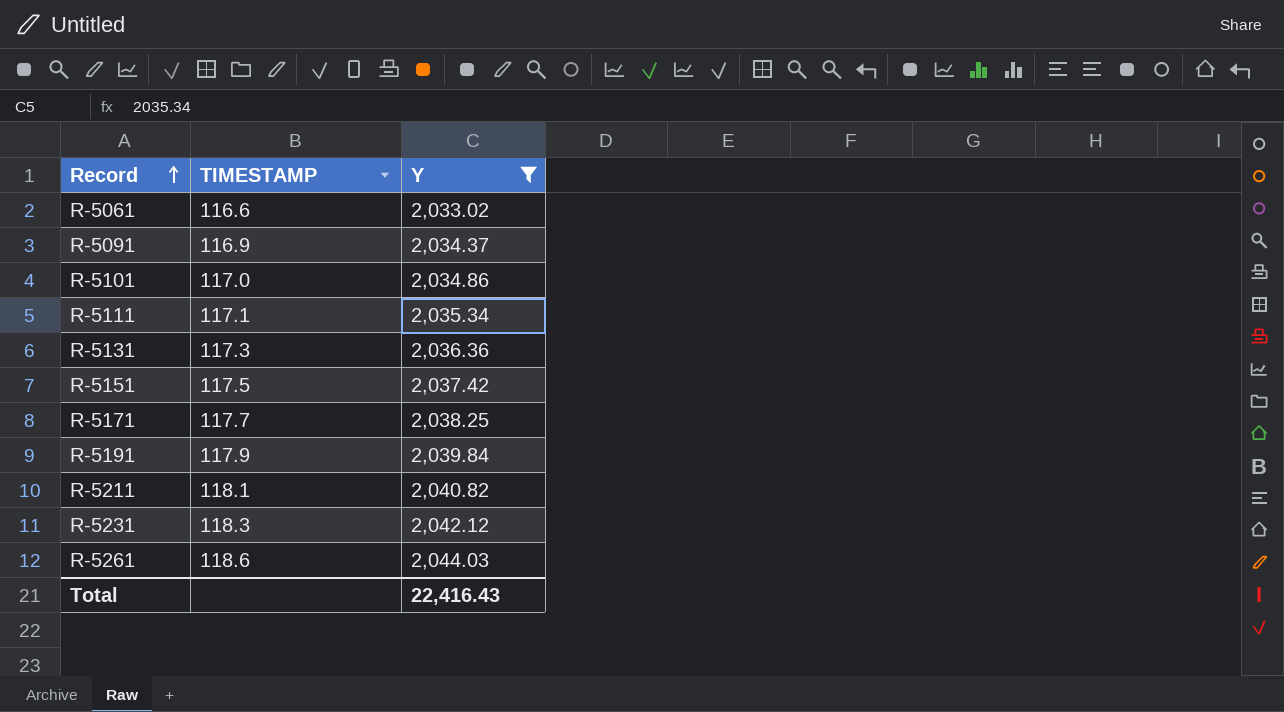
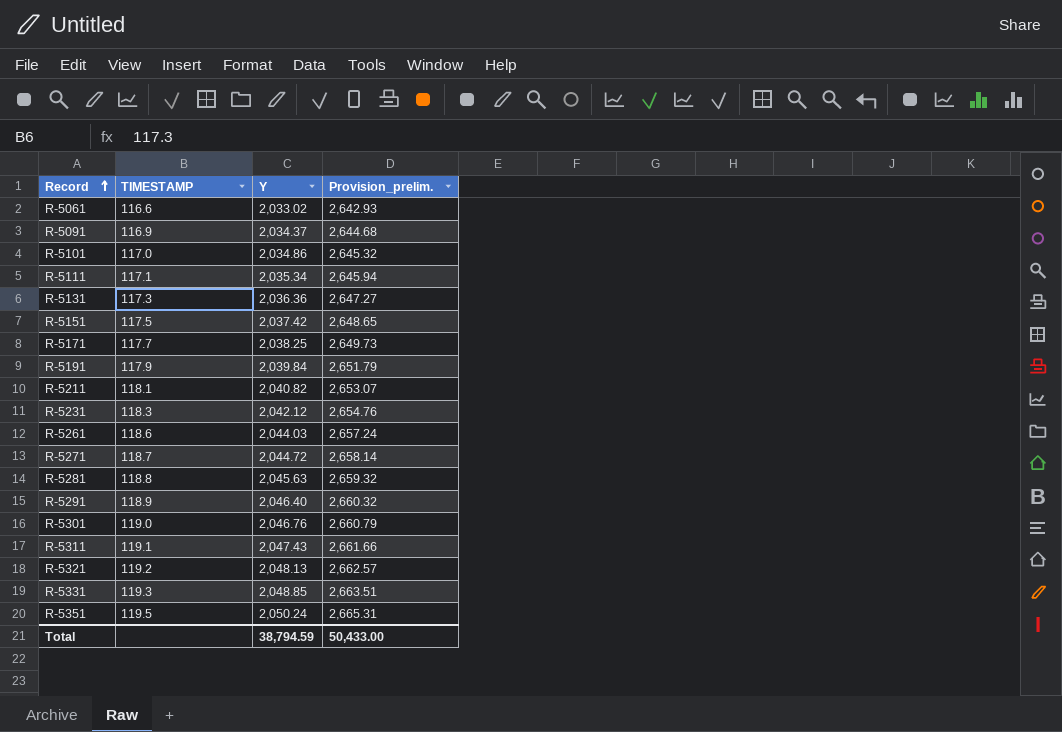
filter: Y <= 2,044.03 -> none
column Provision_prelim. | formula: none -> [Y] * 1.3
Total | Y: 22,416.43 -> 38,794.59

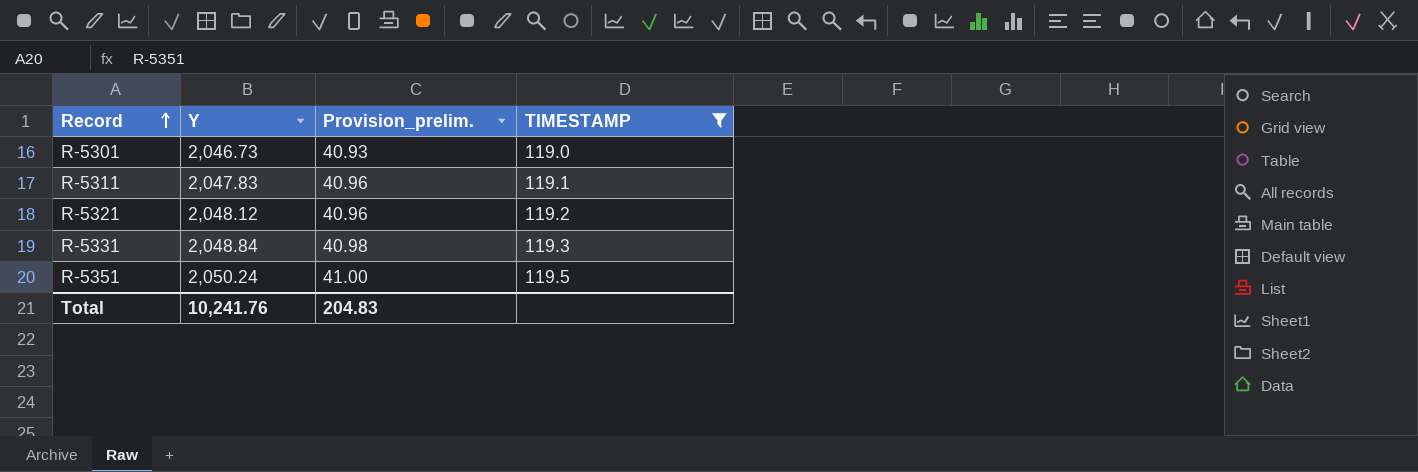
filter: none -> TIMESTAMP >= 119.0
column Provision_prelim. | formula: [Y] * 1.3 -> [Y] * 0.02
column TIMESTAMP | position: 2 -> 4
R-5301 | Y: 2,046.76 -> 2,046.73
R-5311 | Y: 2,047.43 -> 2,047.83
R-5321 | Y: 2,048.13 -> 2,048.12
R-5331 | Y: 2,048.85 -> 2,048.84
Total | Y: 38,794.59 -> 10,241.76
Total | Provision_prelim.: 50,433.00 -> 204.83

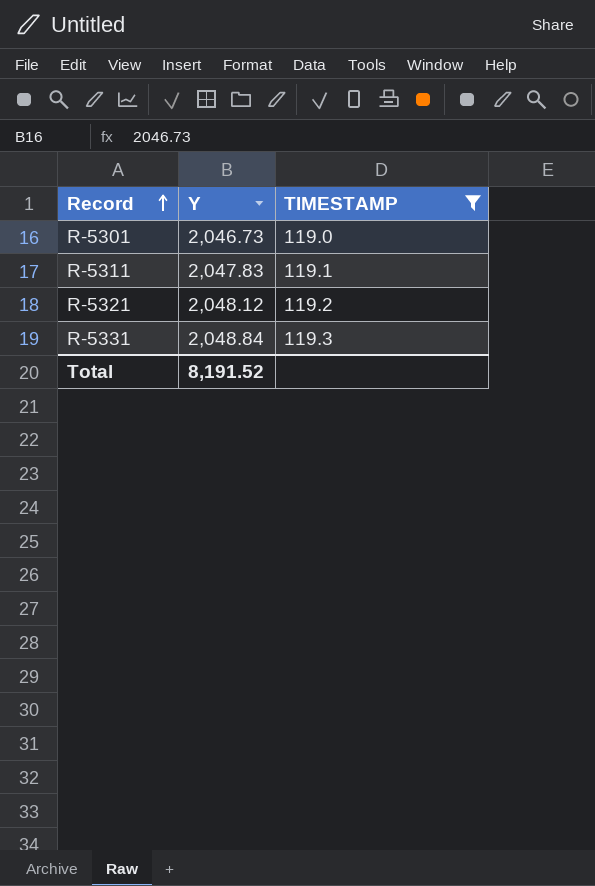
column Provision_prelim. | formula: [Y] * 0.02 -> none
row R-5351: 2,050.24 | 41.00 | 119.5 -> none
Total | Y: 10,241.76 -> 8,191.52

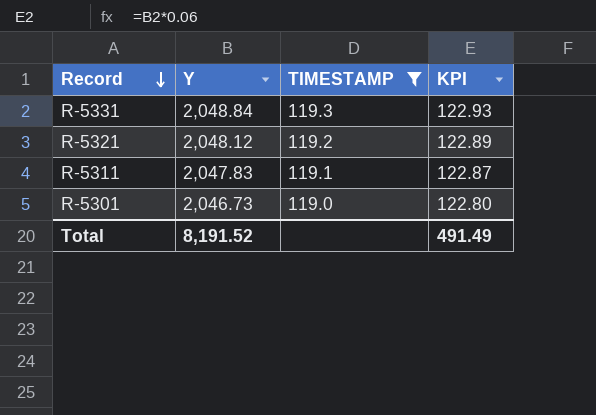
row order: Record ascending -> Record descending
column KPI | formula: none -> [Y] * 0.06

